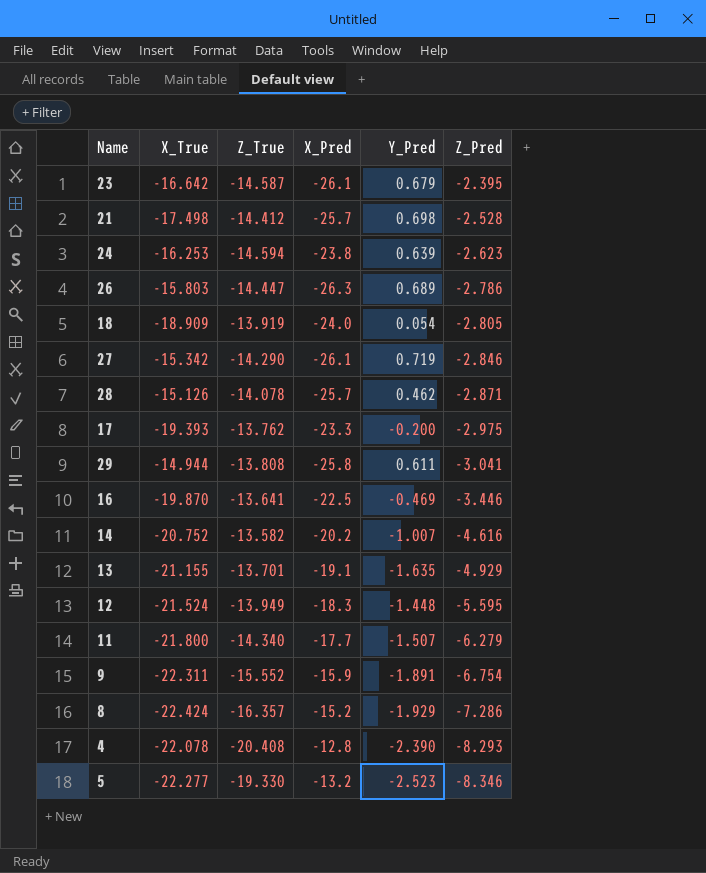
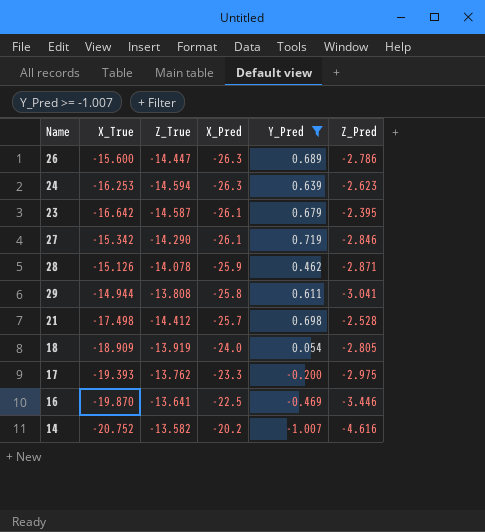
filter: none -> Y_Pred >= -1.007
row order: Z_Pred descending -> X_Pred ascending
26 | X_True: -15.803 -> -15.600
24 | X_Pred: -23.8 -> -26.3
28 | X_Pred: -25.7 -> -25.9

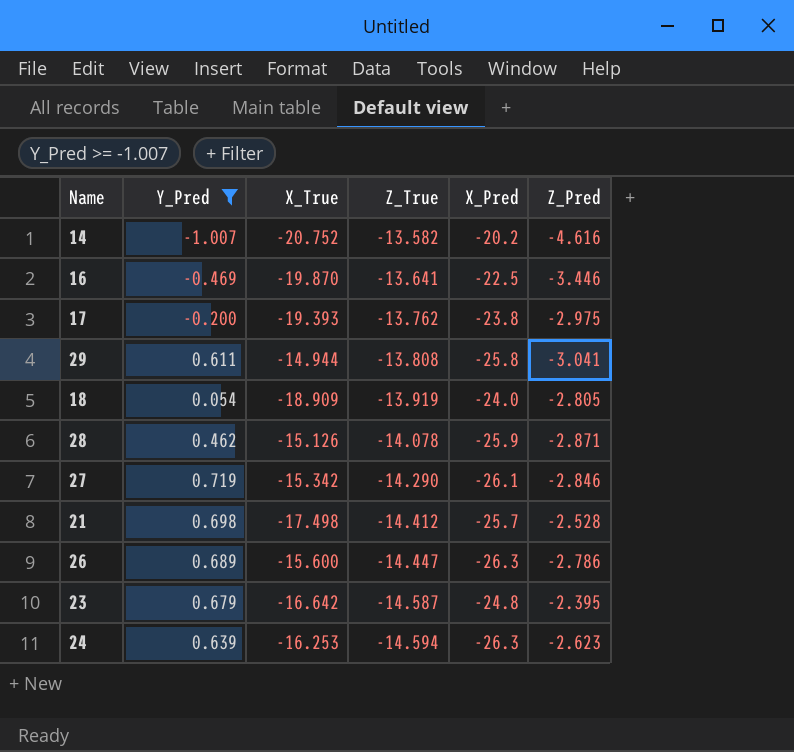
row order: X_Pred ascending -> Z_True descending
column Y_Pred | position: 5 -> 2
17 | X_Pred: -23.3 -> -23.8
23 | X_Pred: -26.1 -> -24.8

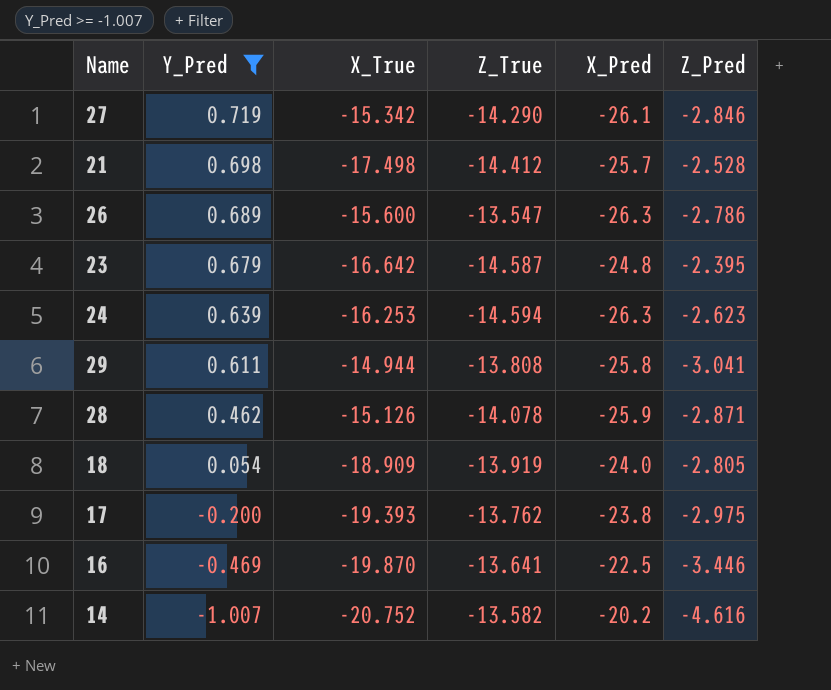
row order: Z_True descending -> Y_Pred descending
26 | Z_True: -14.447 -> -13.547

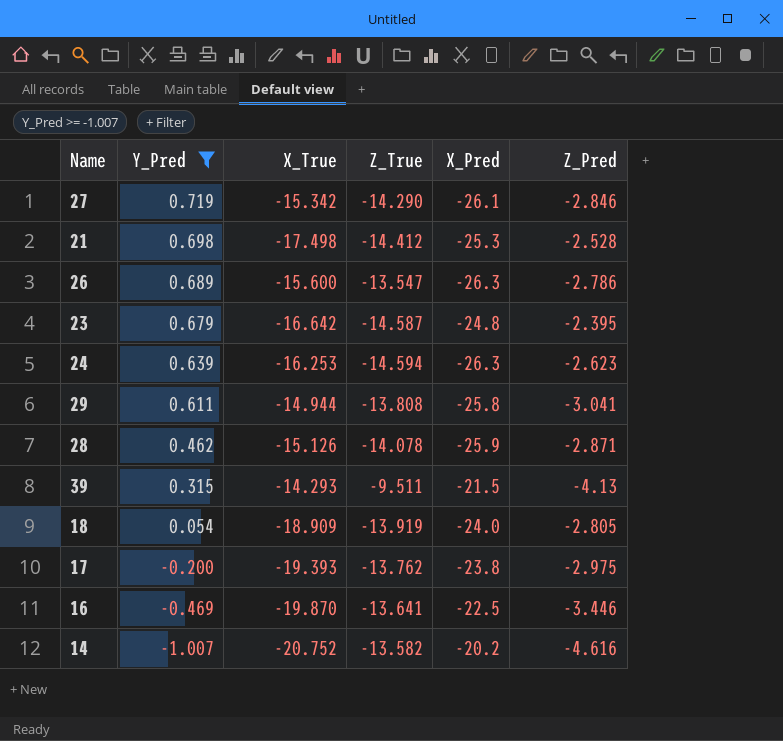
21 | X_Pred: -25.7 -> -25.3
row 39: none -> 0.315 | -14.293 | -9.511 | -21.5 | -4.13

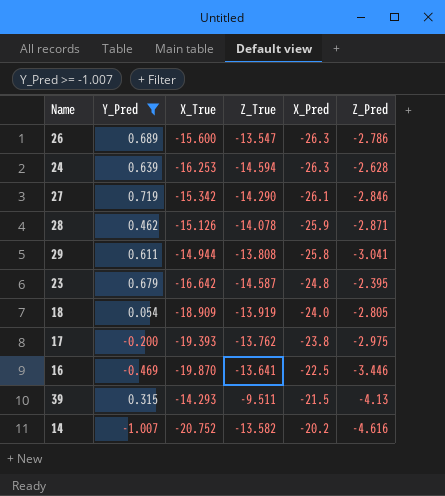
row order: Y_Pred descending -> X_Pred ascending
row 21: 0.698 | -17.498 | -14.412 | -25.3 | -2.528 -> none
24 | Z_Pred: -2.623 -> -2.628

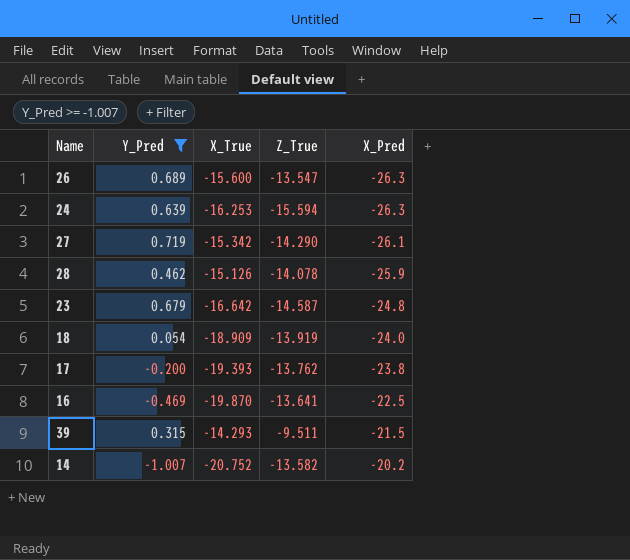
column Z_Pred | position: 6 -> none
row 29: 0.611 | -14.944 | -13.808 | -25.8 | -3.041 -> none
24 | Z_True: -14.594 -> -15.594

